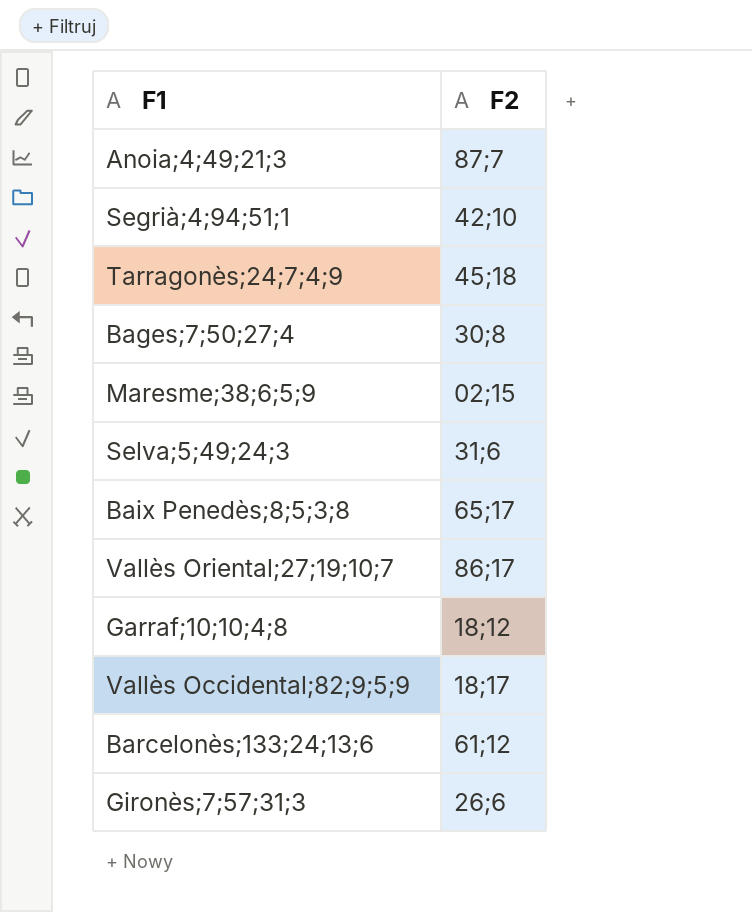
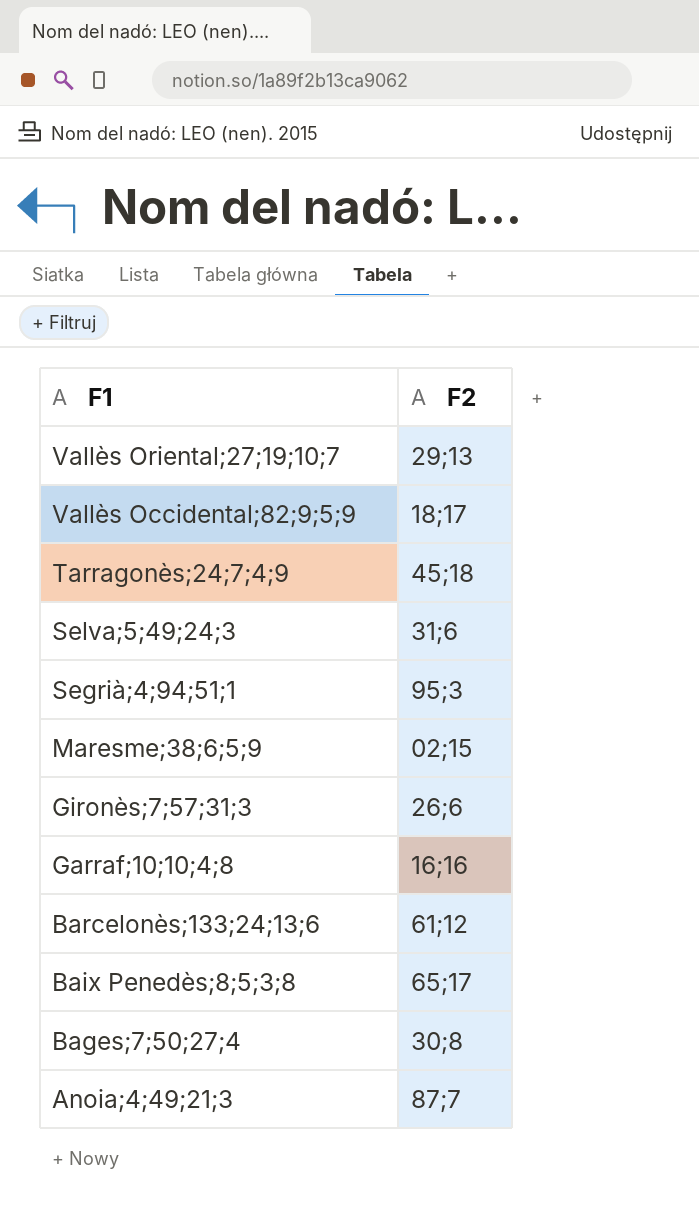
row order: none -> F1 descending
Vallès Oriental;27;19;10;7 | F2: 86;17 -> 29;13
Segrià;4;94;51;1 | F2: 42;10 -> 95;3
Garraf;10;10;4;8 | F2: 18;12 -> 16;16

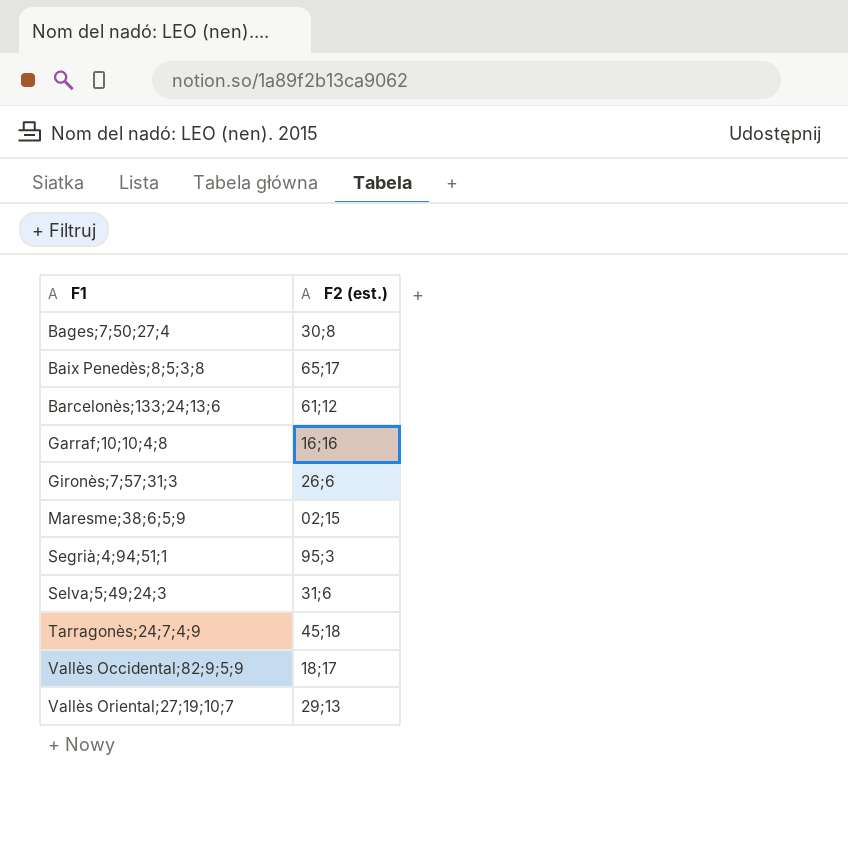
row order: F1 descending -> F1 ascending
column name: F2 -> F2 (est.)
row Anoia;4;49;21;3: 87;7 -> none

